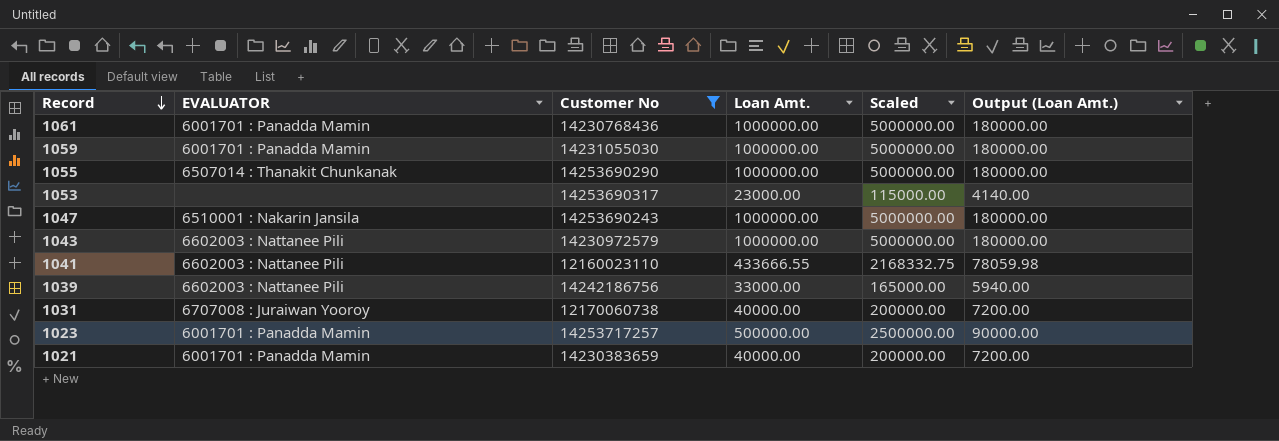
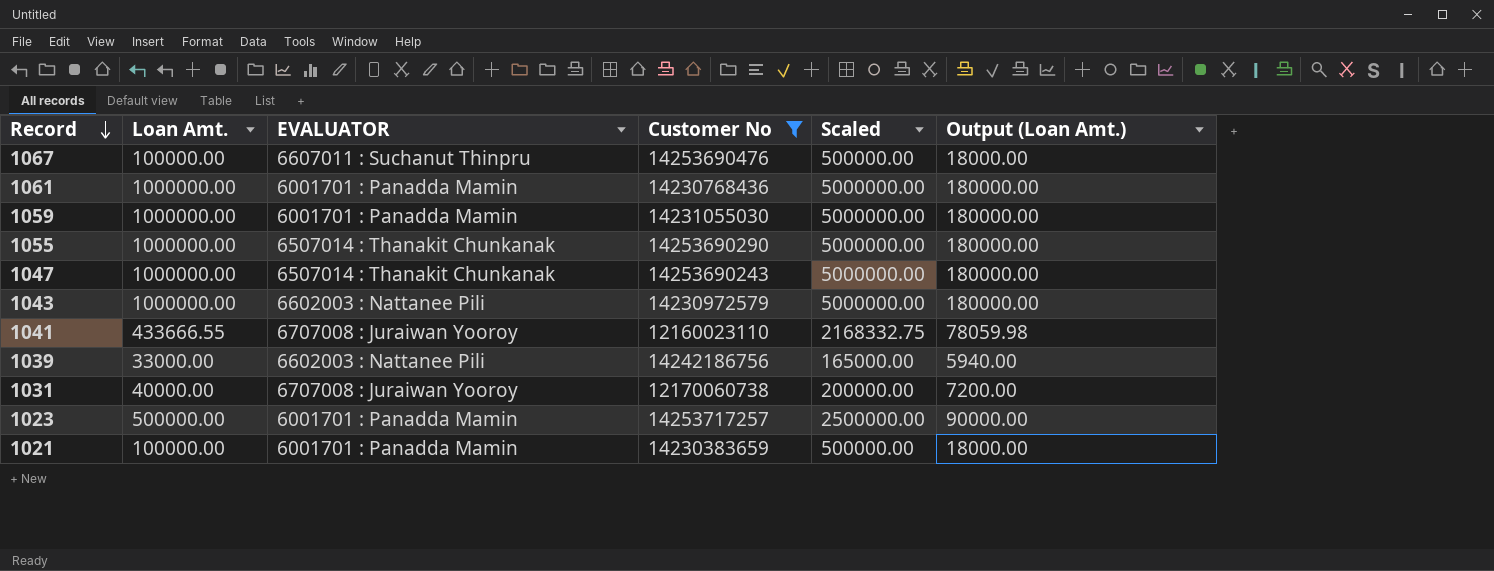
column Loan Amt. | position: 4 -> 2
row 1053: none | 14253690317 | 23000.00 | 115000.00 | 4140.00 -> none
row 1067: none -> 100000.00 | 6607011 : Suchanut Thinpru | 14253690476 | 500000.00 | 18000.00
1047 | EVALUATOR: 6510001 : Nakarin Jansila -> 6507014 : Thanakit Chunkanak
1041 | EVALUATOR: 6602003 : Nattanee Pili -> 6707008 : Juraiwan Yooroy
1021 | Loan Amt.: 40000.00 -> 100000.00
1021 | Scaled: 200000.00 -> 500000.00
1021 | Output (Loan Amt.): 7200.00 -> 18000.00

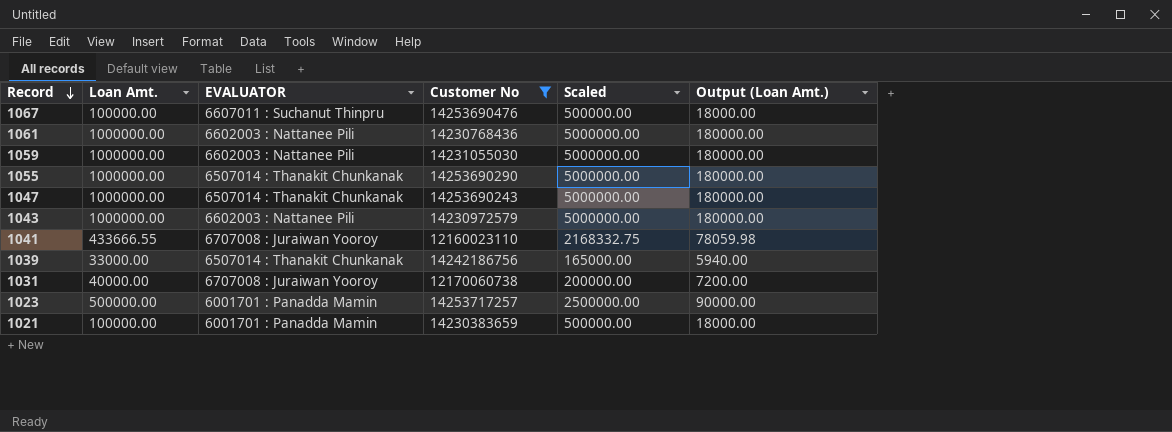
1061 | EVALUATOR: 6001701 : Panadda Mamin -> 6602003 : Nattanee Pili
1059 | EVALUATOR: 6001701 : Panadda Mamin -> 6602003 : Nattanee Pili
1039 | EVALUATOR: 6602003 : Nattanee Pili -> 6507014 : Thanakit Chunkanak

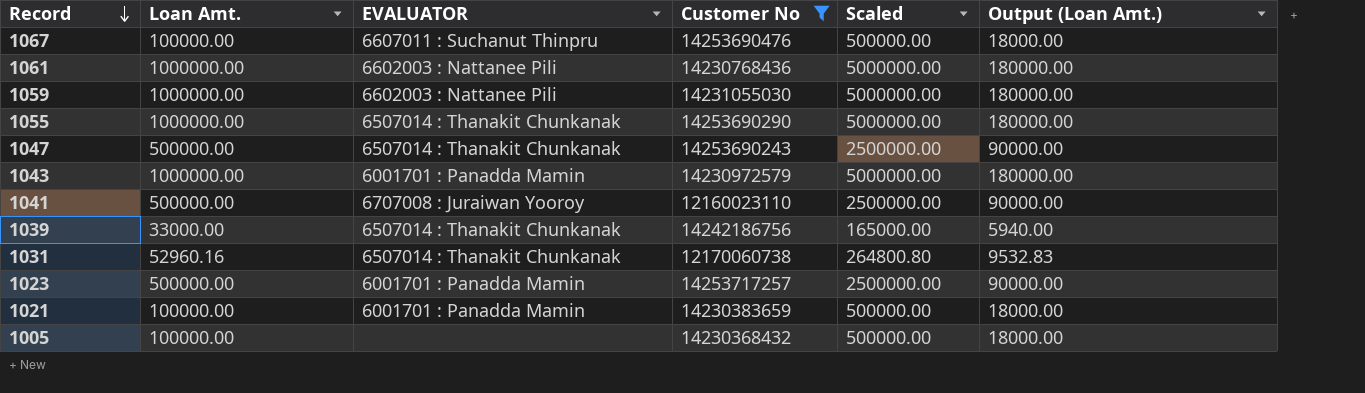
1047 | Loan Amt.: 1000000.00 -> 500000.00
1047 | Scaled: 5000000.00 -> 2500000.00
1047 | Output (Loan Amt.): 180000.00 -> 90000.00
1043 | EVALUATOR: 6602003 : Nattanee Pili -> 6001701 : Panadda Mamin
1041 | Loan Amt.: 433666.55 -> 500000.00
1041 | Scaled: 2168332.75 -> 2500000.00
1041 | Output (Loan Amt.): 78059.98 -> 90000.00
1031 | Loan Amt.: 40000.00 -> 52960.16
1031 | EVALUATOR: 6707008 : Juraiwan Yooroy -> 6507014 : Thanakit Chunkanak
1031 | Scaled: 200000.00 -> 264800.80
1031 | Output (Loan Amt.): 7200.00 -> 9532.83
row 1005: none -> 100000.00 | none | 14230368432 | 500000.00 | 18000.00

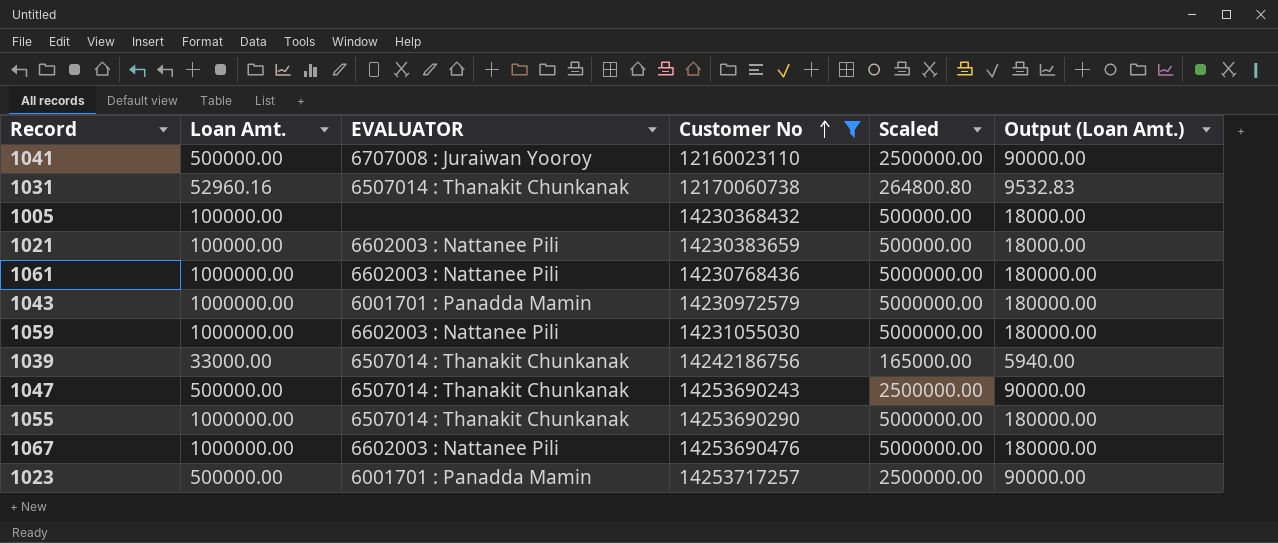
row order: Record descending -> Customer No ascending
1021 | EVALUATOR: 6001701 : Panadda Mamin -> 6602003 : Nattanee Pili
1067 | Loan Amt.: 100000.00 -> 1000000.00
1067 | EVALUATOR: 6607011 : Suchanut Thinpru -> 6602003 : Nattanee Pili
1067 | Scaled: 500000.00 -> 5000000.00
1067 | Output (Loan Amt.): 18000.00 -> 180000.00

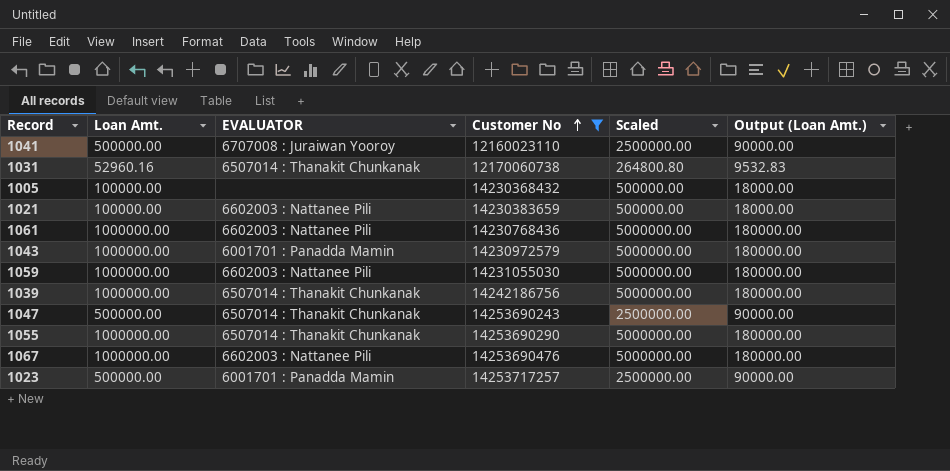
1039 | Loan Amt.: 33000.00 -> 1000000.00
1039 | Scaled: 165000.00 -> 5000000.00
1039 | Output (Loan Amt.): 5940.00 -> 180000.00

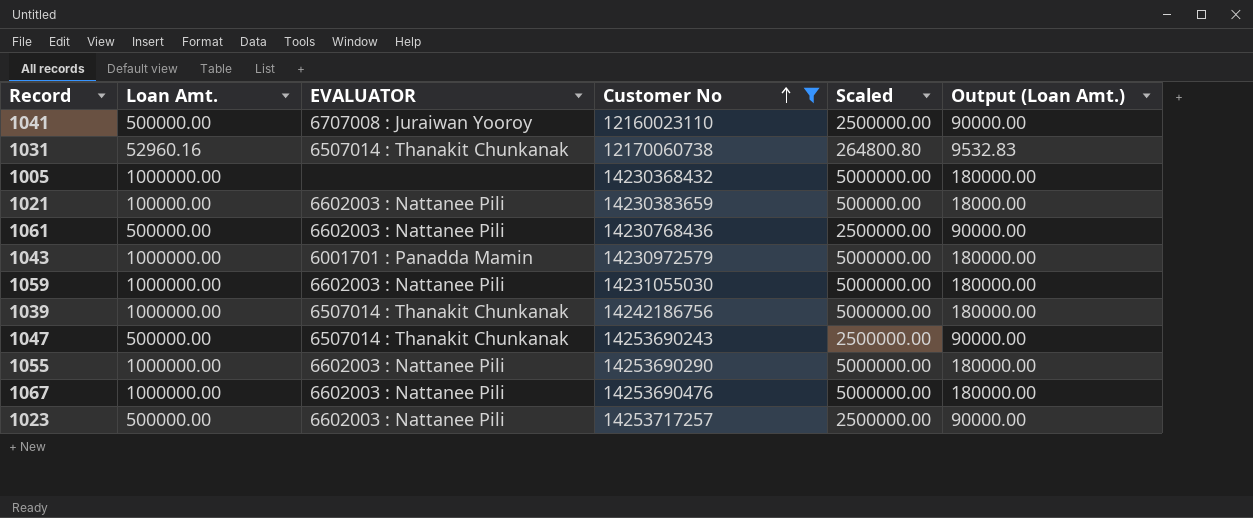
1005 | Loan Amt.: 100000.00 -> 1000000.00
1005 | Scaled: 500000.00 -> 5000000.00
1005 | Output (Loan Amt.): 18000.00 -> 180000.00
1061 | Loan Amt.: 1000000.00 -> 500000.00
1061 | Scaled: 5000000.00 -> 2500000.00
1061 | Output (Loan Amt.): 180000.00 -> 90000.00
1055 | EVALUATOR: 6507014 : Thanakit Chunkanak -> 6602003 : Nattanee Pili
1023 | EVALUATOR: 6001701 : Panadda Mamin -> 6602003 : Nattanee Pili

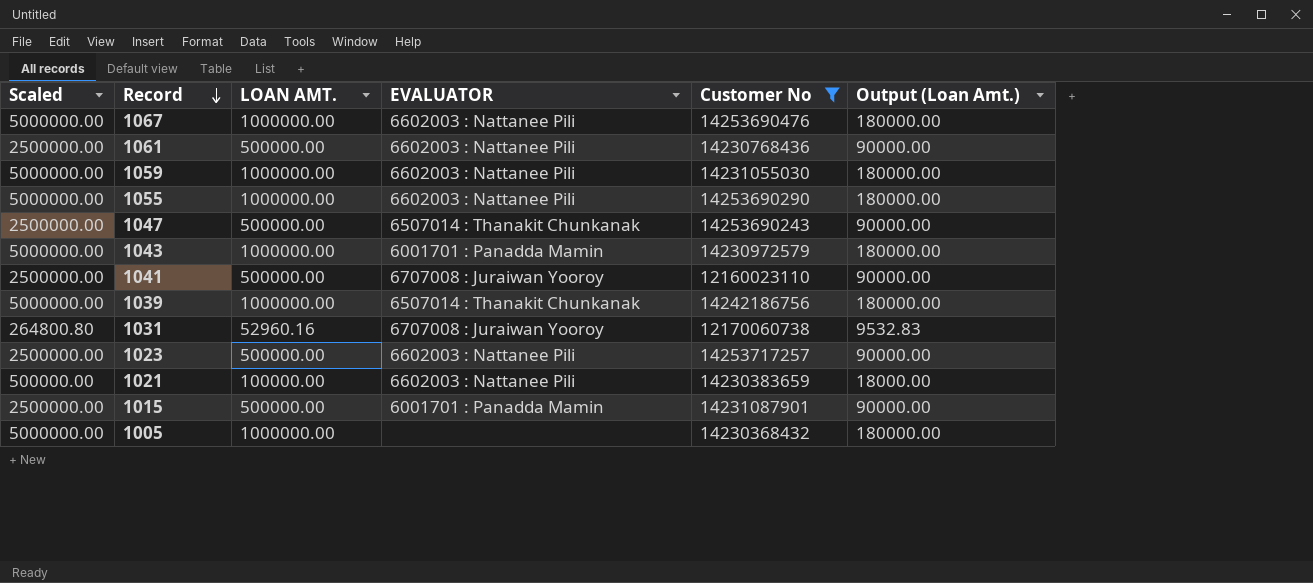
row order: Customer No ascending -> Record descending
column Scaled | position: 5 -> 1
column name: Loan Amt. -> LOAN AMT.
1031 | EVALUATOR: 6507014 : Thanakit Chunkanak -> 6707008 : Juraiwan Yooroy
row 1015: none -> 2500000.00 | 500000.00 | 6001701 : Panadda Mamin | 14231087901 | 90000.00

